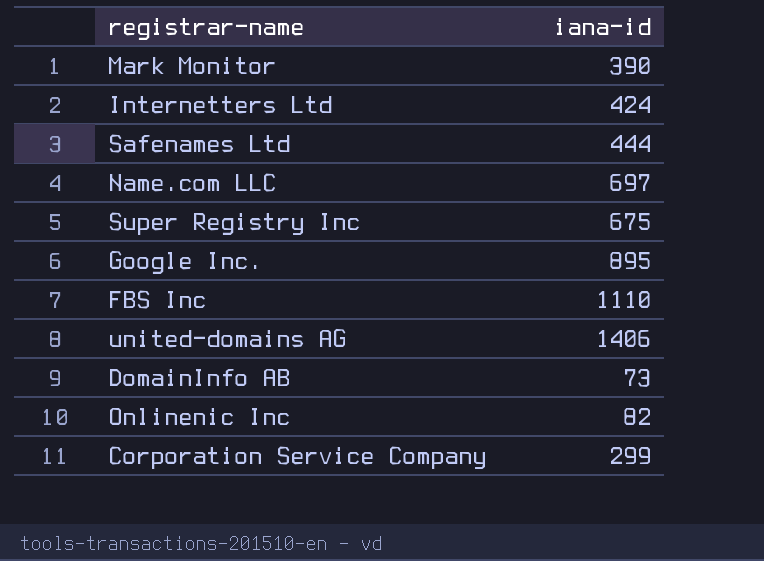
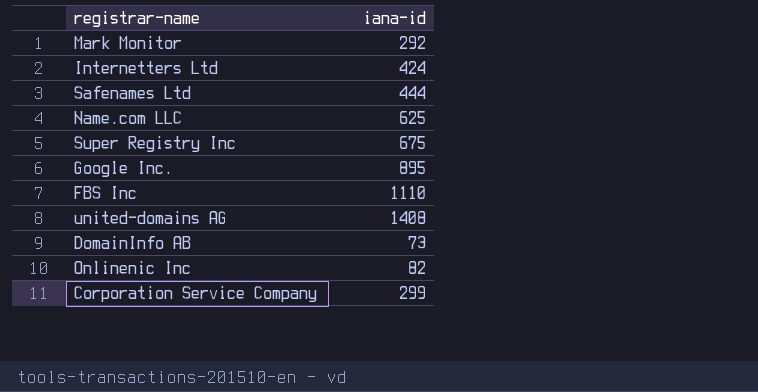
Mark Monitor | iana-id: 390 -> 292
Name.com LLC | iana-id: 697 -> 625
united-domains AG | iana-id: 1406 -> 1408

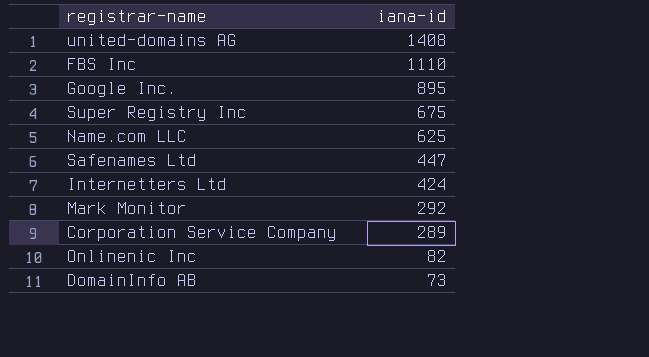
row order: none -> iana-id descending
Safenames Ltd | iana-id: 444 -> 447
Corporation Service Company | iana-id: 299 -> 289

